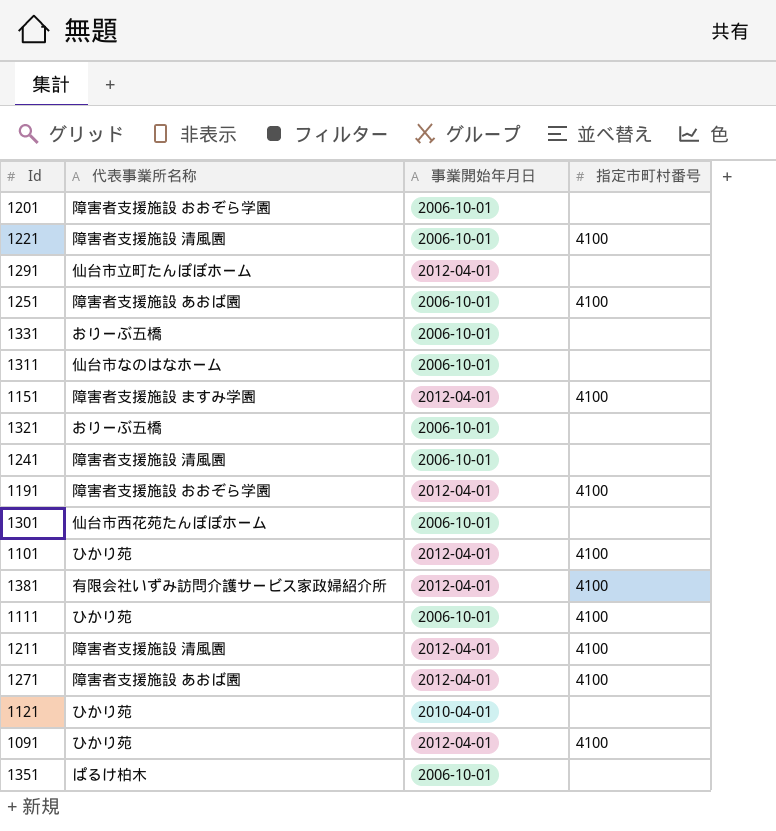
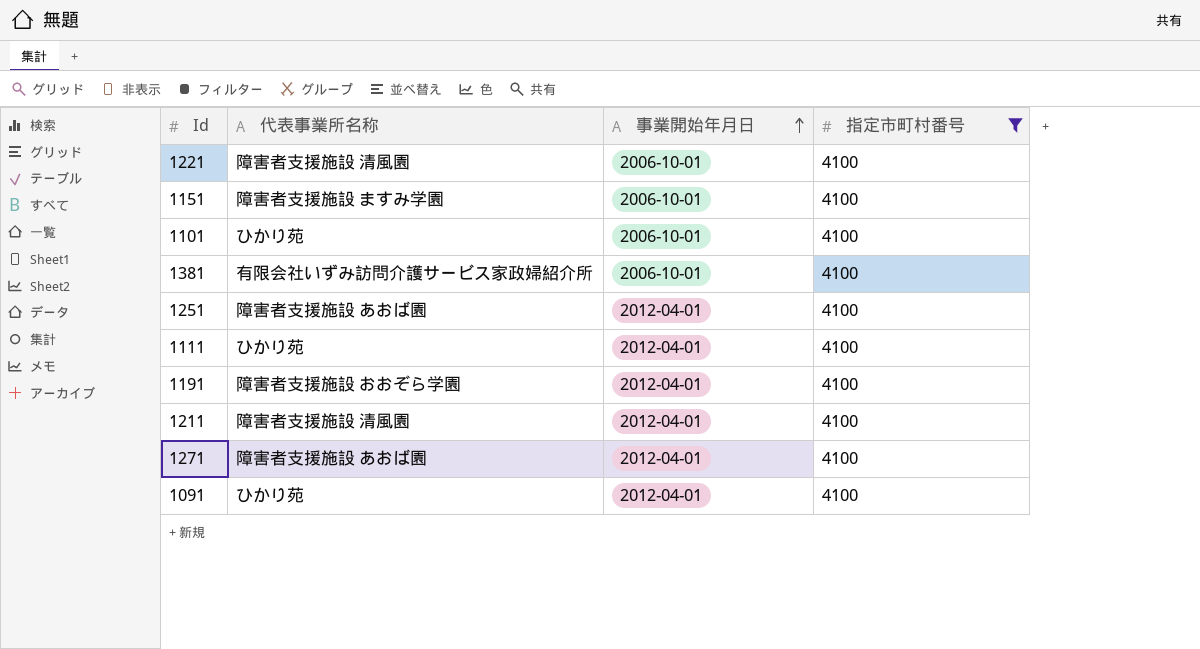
filter: none -> 指定市町村番号 = 4100
row order: none -> 事業開始年月日 ascending
1151 | 事業開始年月日: 2012-04-01 -> 2006-10-01
1101 | 事業開始年月日: 2012-04-01 -> 2006-10-01
1381 | 事業開始年月日: 2012-04-01 -> 2006-10-01
1251 | 事業開始年月日: 2006-10-01 -> 2012-04-01
1111 | 事業開始年月日: 2006-10-01 -> 2012-04-01

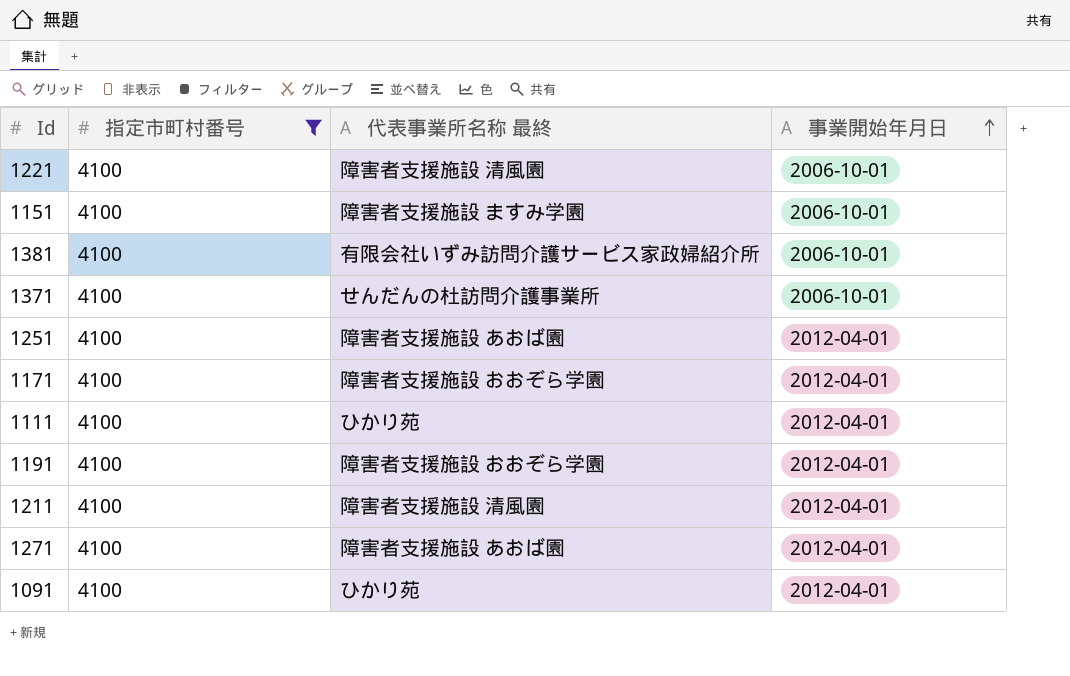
column 指定市町村番号 | position: 4 -> 2
column name: 代表事業所名称 -> 代表事業所名称 最終
row 1101: ひかり苑 | 2006-10-01 | 4100 -> none
row 1371: none -> 4100 | せんだんの杜訪問介護事業所 | 2006-10-01
row 1171: none -> 4100 | 障害者支援施設 おおぞら学園 | 2012-04-01

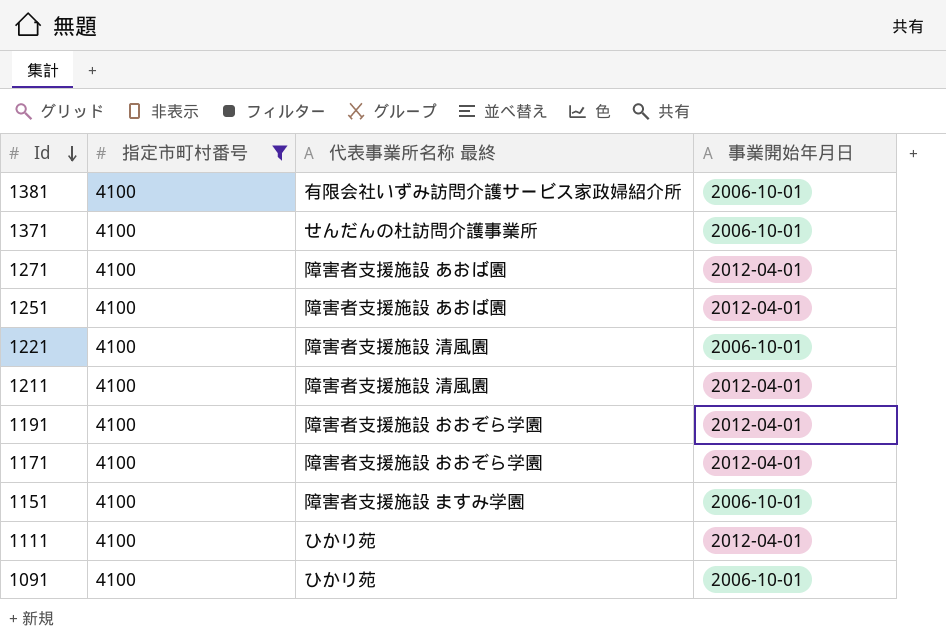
row order: 事業開始年月日 ascending -> Id descending
1091 | 事業開始年月日: 2012-04-01 -> 2006-10-01

